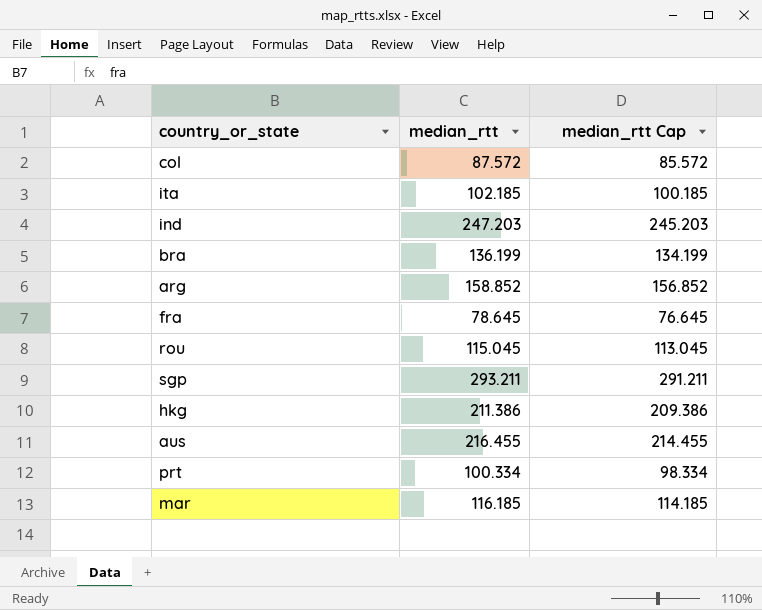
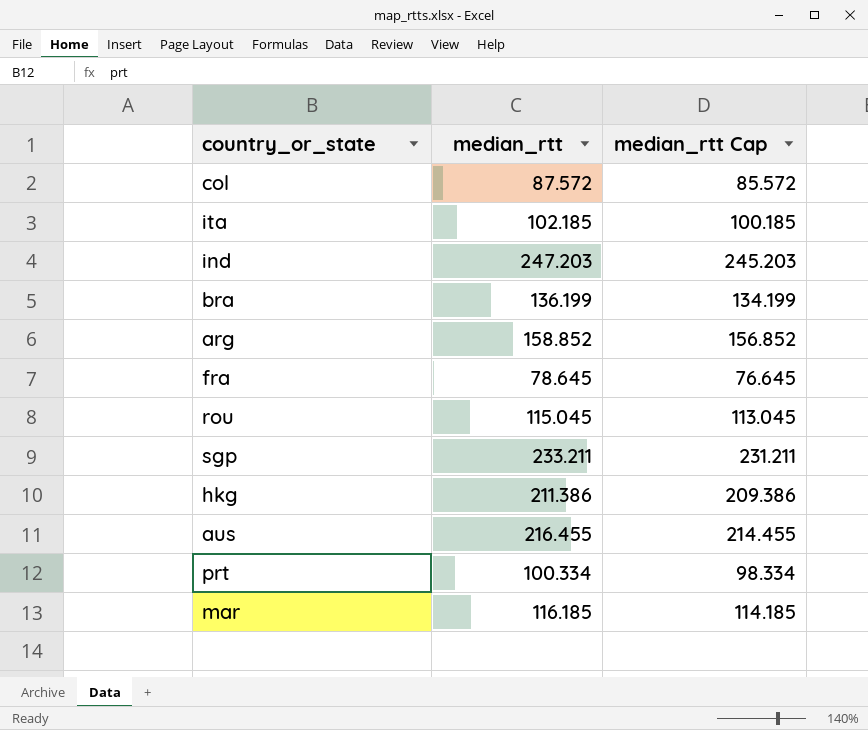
sgp | median_rtt: 293.211 -> 233.211
sgp | median_rtt Cap: 291.211 -> 231.211

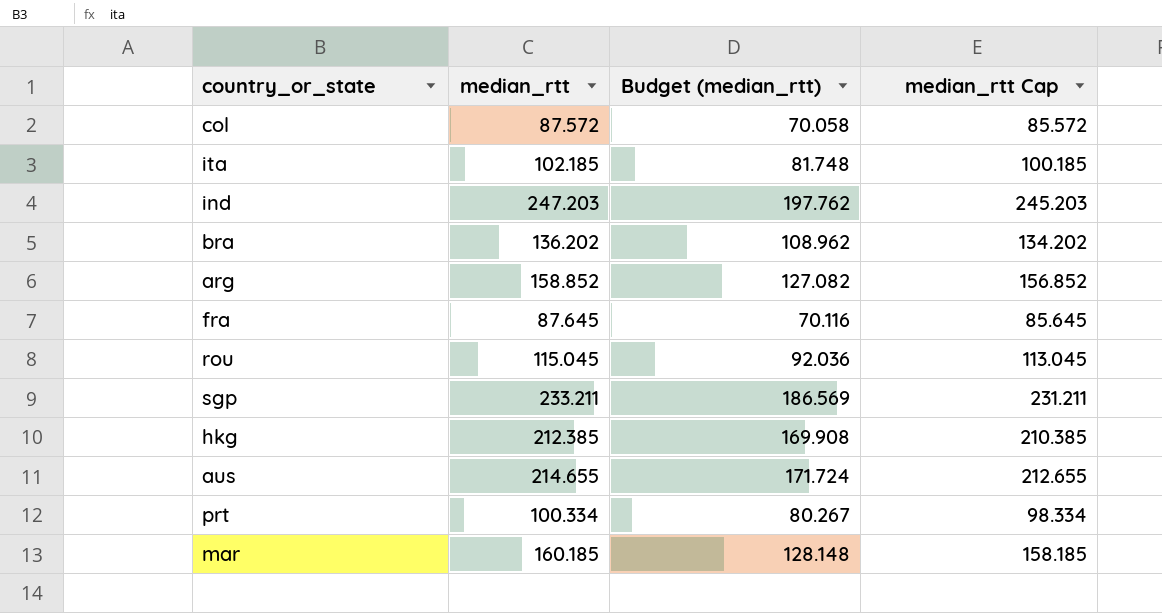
column Budget (median_rtt) | formula: none -> [median_rtt] * 0.8
bra | median_rtt: 136.199 -> 136.202
bra | median_rtt Cap: 134.199 -> 134.202
fra | median_rtt: 78.645 -> 87.645
fra | median_rtt Cap: 76.645 -> 85.645
hkg | median_rtt: 211.386 -> 212.385
hkg | median_rtt Cap: 209.386 -> 210.385
aus | median_rtt: 216.455 -> 214.655
aus | median_rtt Cap: 214.455 -> 212.655
mar | median_rtt: 116.185 -> 160.185
mar | median_rtt Cap: 114.185 -> 158.185

